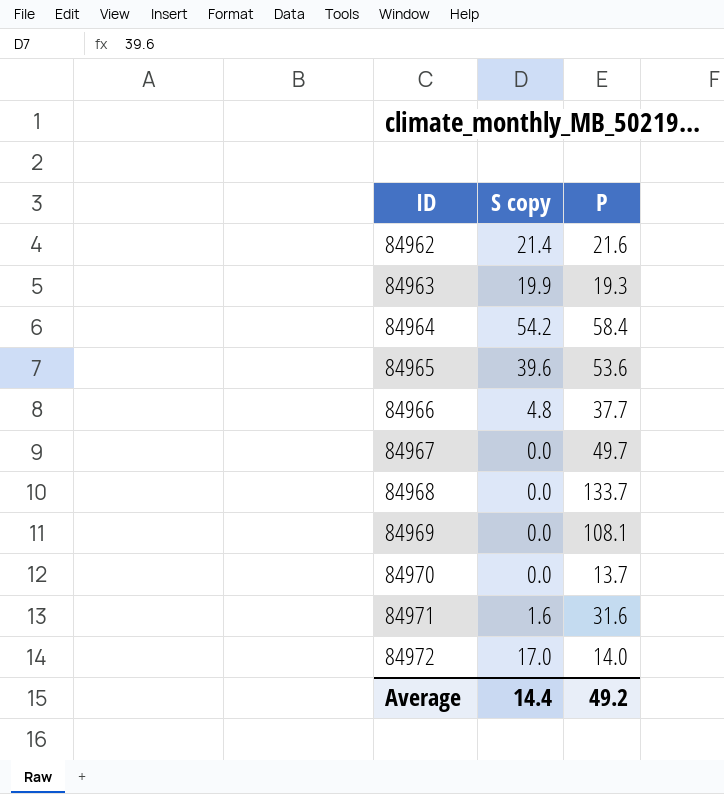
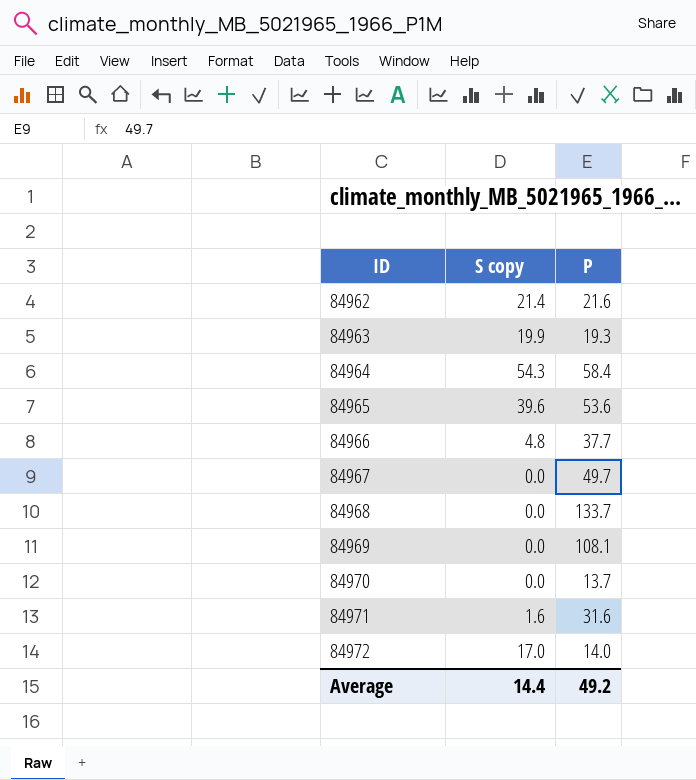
84964 | S copy: 54.2 -> 54.3

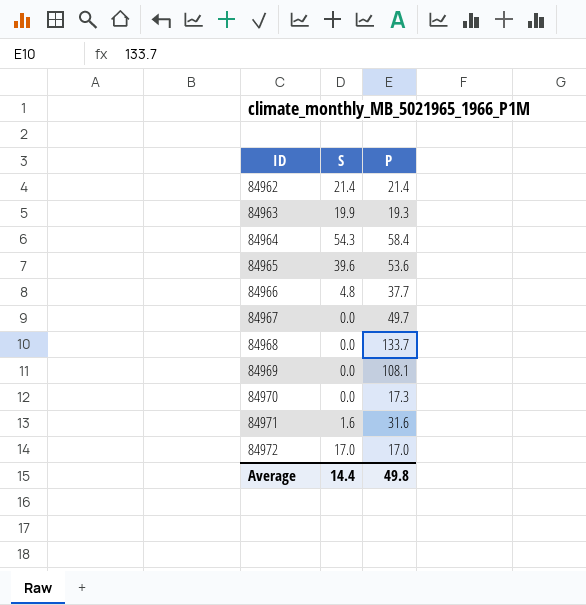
column name: S copy -> S
84962 | P: 21.6 -> 21.4
84970 | P: 13.7 -> 17.3
84972 | P: 14.0 -> 17.0
Average | P: 49.2 -> 49.8

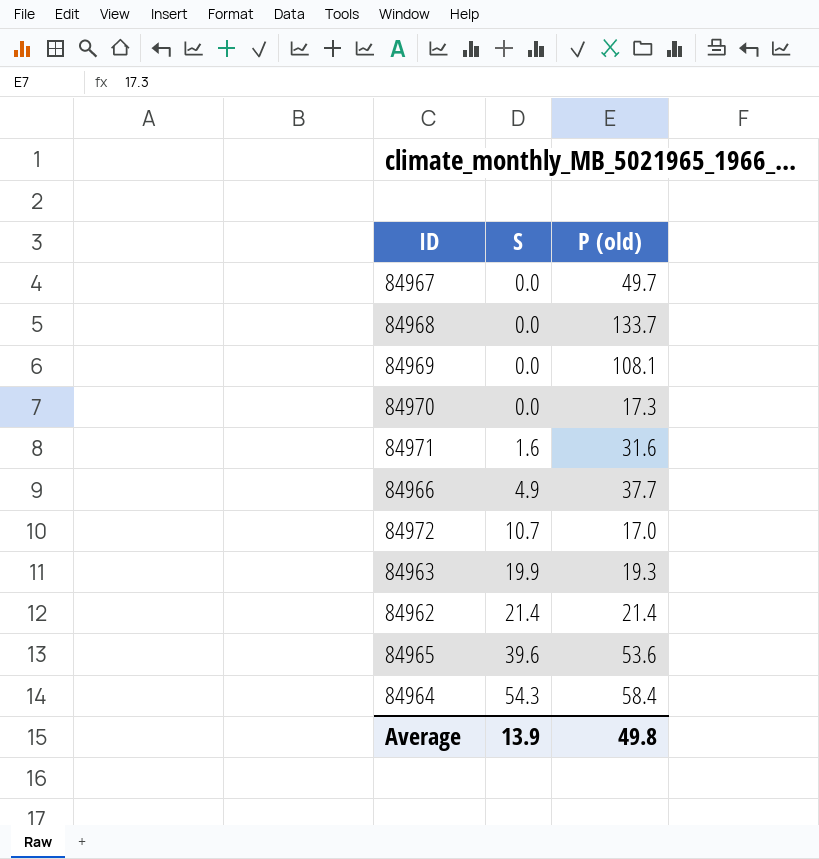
row order: ID ascending -> S ascending
column name: P -> P (old)
84966 | S: 4.8 -> 4.9
84972 | S: 17.0 -> 10.7
Average | S: 14.4 -> 13.9

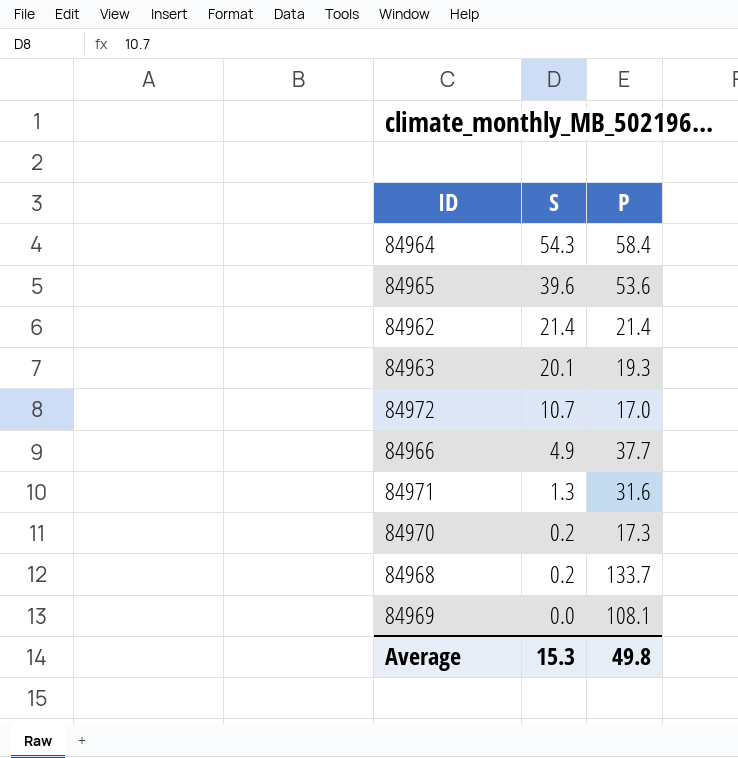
row order: S ascending -> S descending
column name: P (old) -> P
row 84967: 0.0 | 49.7 -> none
84963 | S: 19.9 -> 20.1
84971 | S: 1.6 -> 1.3
84970 | S: 0.0 -> 0.2
84968 | S: 0.0 -> 0.2
Average | S: 13.9 -> 15.3

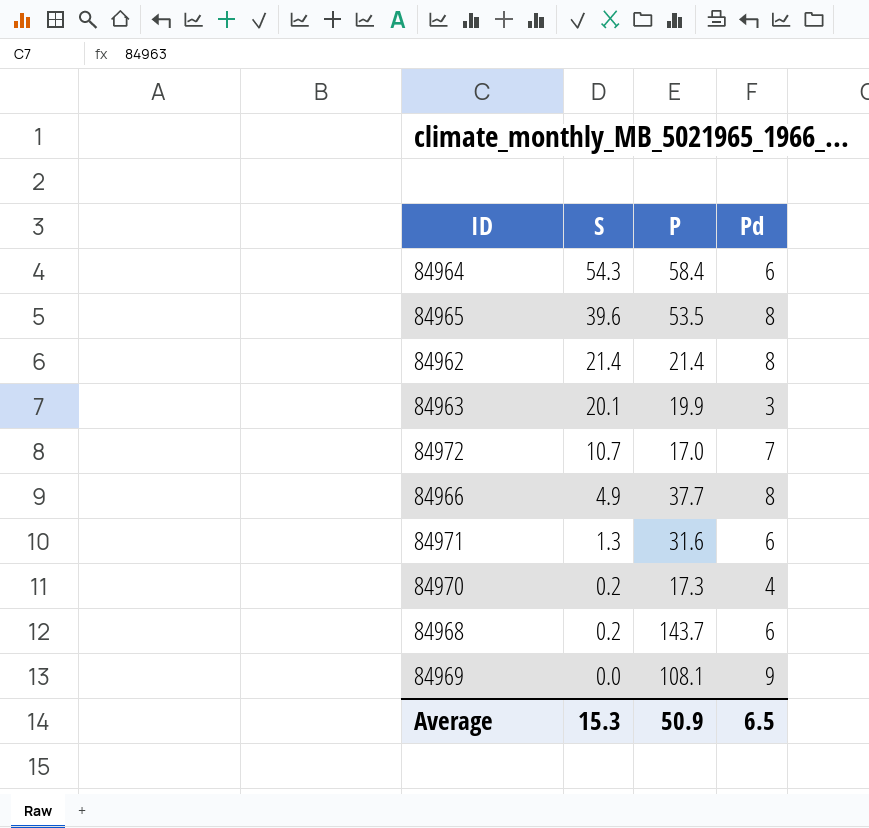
column Pd | position: none -> 4
84965 | P: 53.6 -> 53.5
84963 | P: 19.3 -> 19.9
84968 | P: 133.7 -> 143.7
Average | P: 49.8 -> 50.9

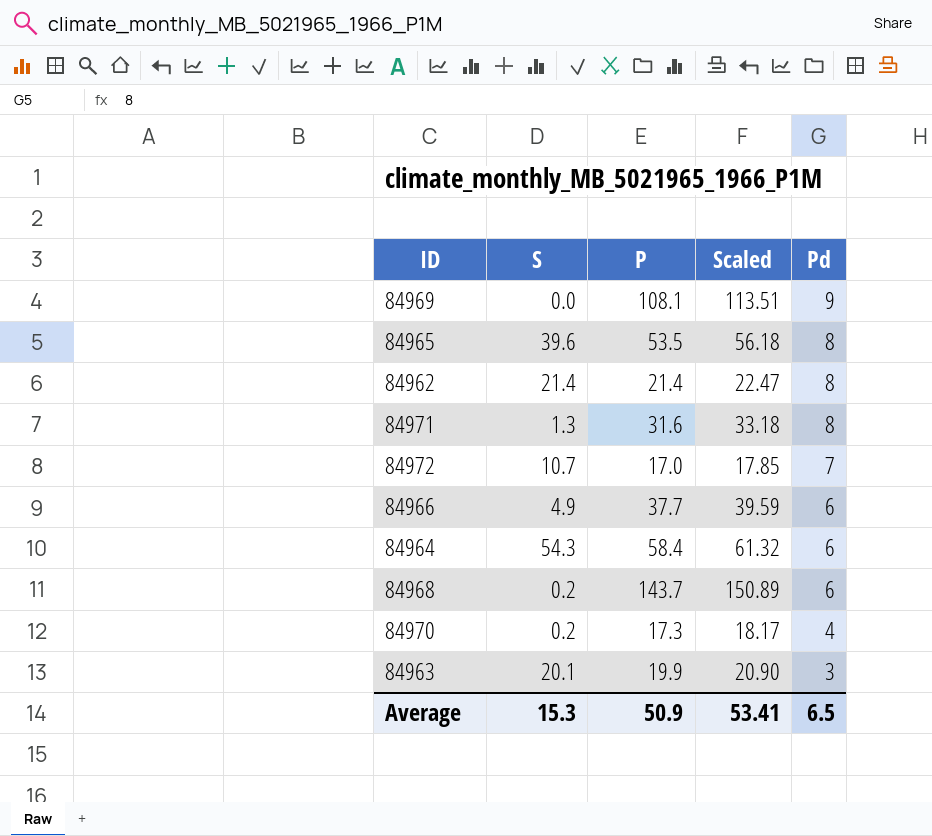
row order: S descending -> Pd descending
column Scaled | formula: none -> [P] * 1.05
84971 | Pd: 6 -> 8
84966 | Pd: 8 -> 6

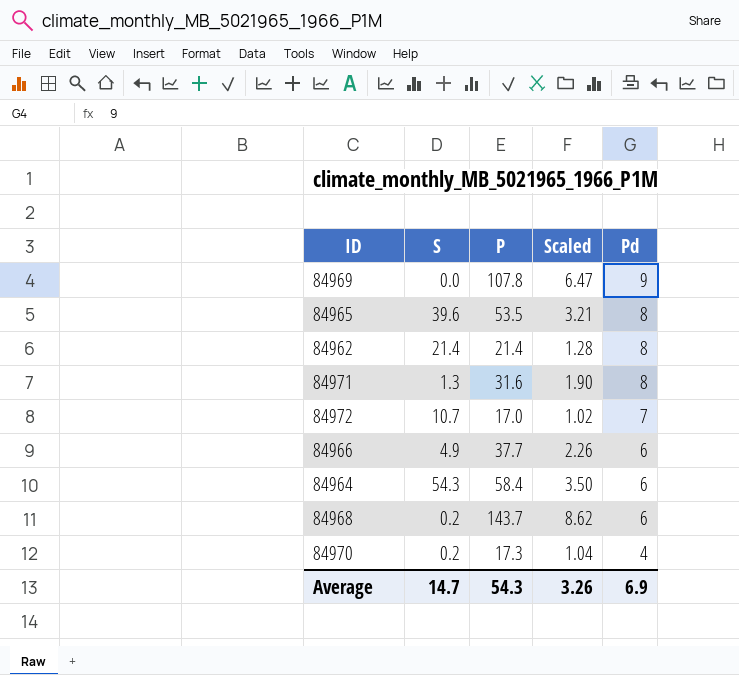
column Scaled | formula: [P] * 1.05 -> [P] * 0.06
row 84963: 20.1 | 19.9 | 20.90 | 3 -> none
84969 | P: 108.1 -> 107.8
Average | S: 15.3 -> 14.7
Average | P: 50.9 -> 54.3
Average | Scaled: 53.41 -> 3.26
Average | Pd: 6.5 -> 6.9

